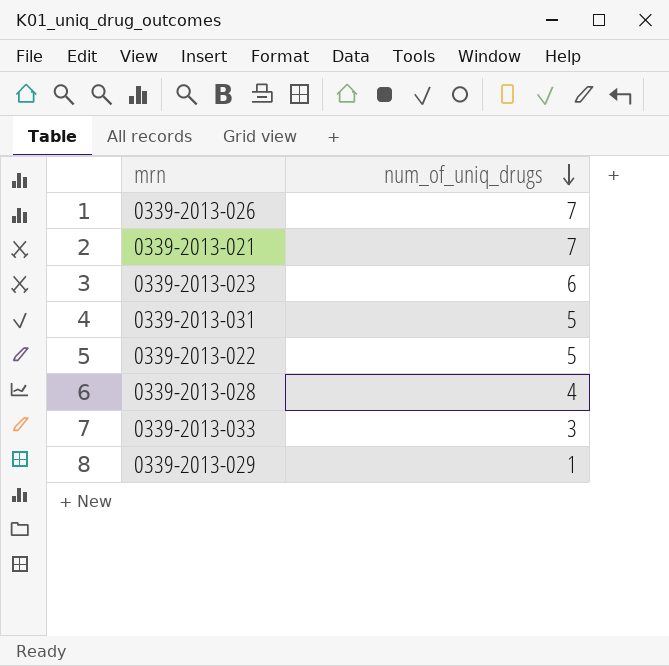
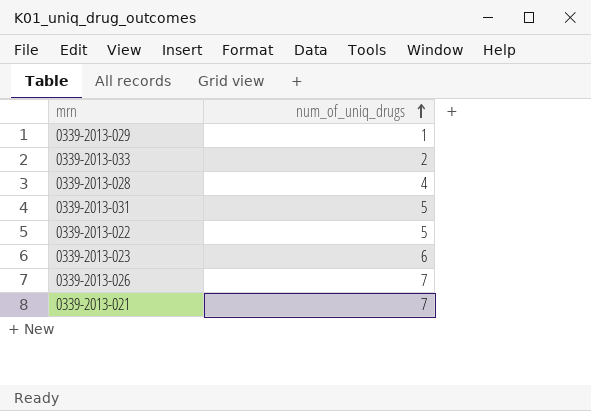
row order: num_of_uniq_drugs descending -> num_of_uniq_drugs ascending
0339-2013-033 | num_of_uniq_drugs: 3 -> 2

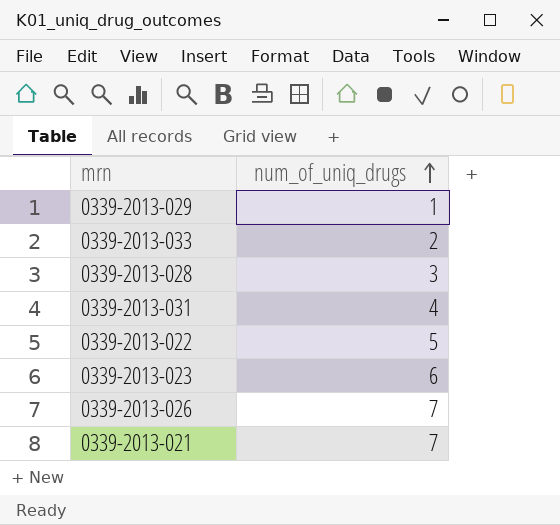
0339-2013-028 | num_of_uniq_drugs: 4 -> 3
0339-2013-031 | num_of_uniq_drugs: 5 -> 4

